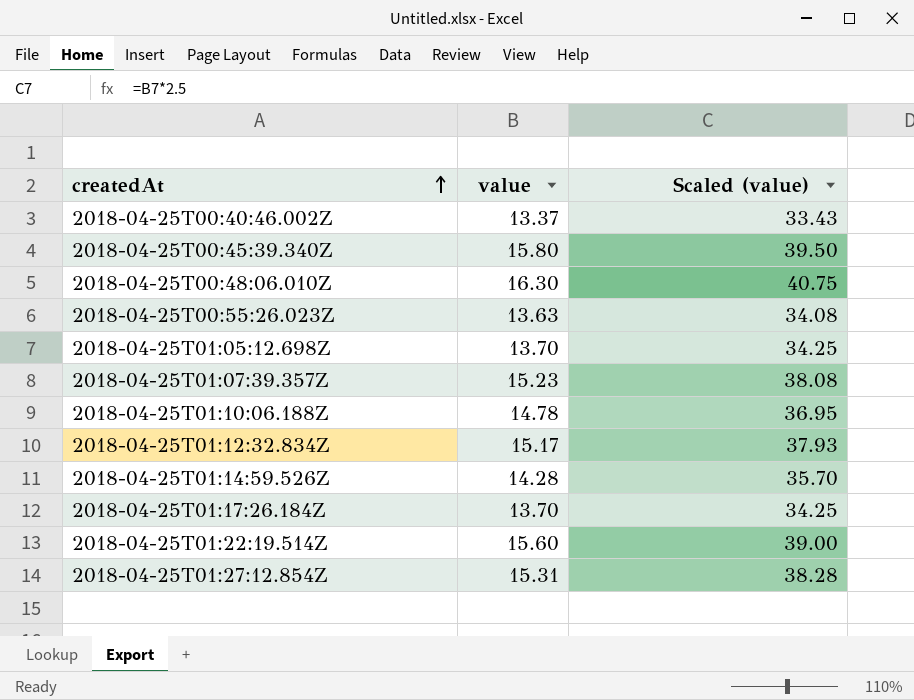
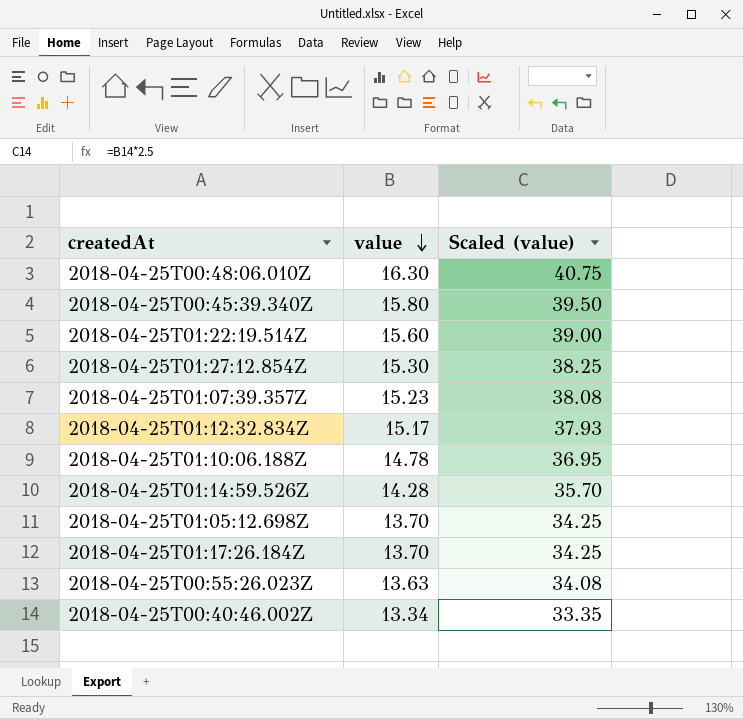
row order: createdAt ascending -> value descending
2018-04-25T01:27:12.854Z | value: 15.31 -> 15.30
2018-04-25T01:27:12.854Z | Scaled (value): 38.28 -> 38.25
2018-04-25T00:40:46.002Z | value: 13.37 -> 13.34
2018-04-25T00:40:46.002Z | Scaled (value): 33.43 -> 33.35

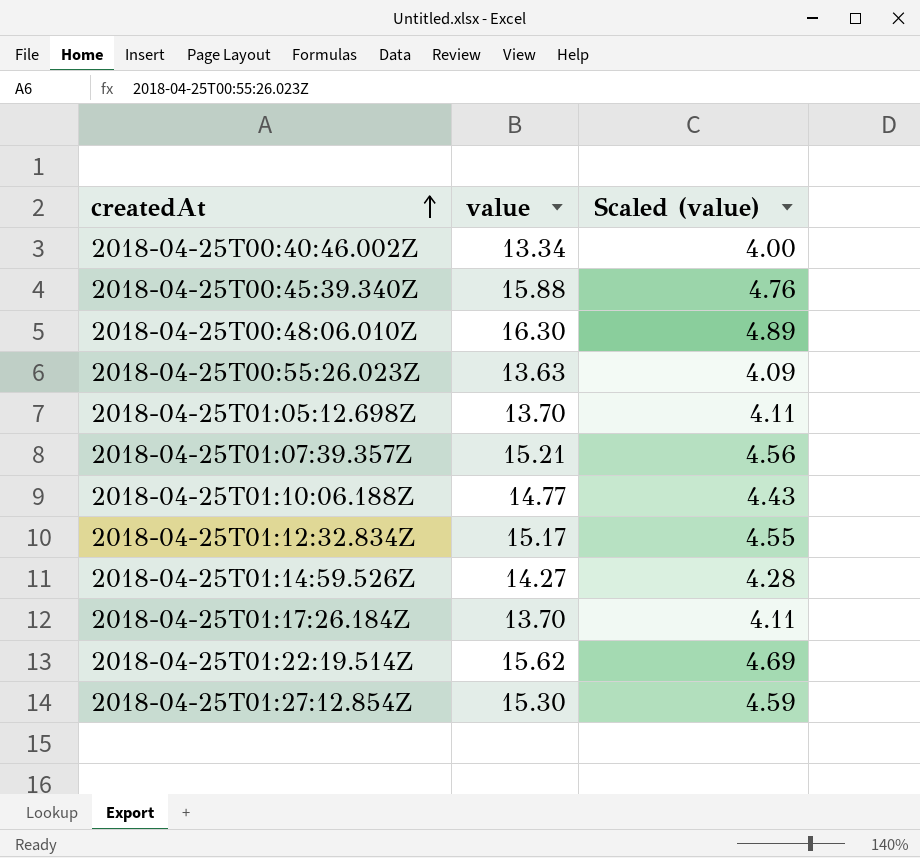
row order: value descending -> createdAt ascending
column Scaled (value) | formula: [value] * 2.5 -> [value] * 0.3
2018-04-25T00:45:39.340Z | value: 15.80 -> 15.88
2018-04-25T01:07:39.357Z | value: 15.23 -> 15.21
2018-04-25T01:10:06.188Z | value: 14.78 -> 14.77
2018-04-25T01:14:59.526Z | value: 14.28 -> 14.27
2018-04-25T01:22:19.514Z | value: 15.60 -> 15.62

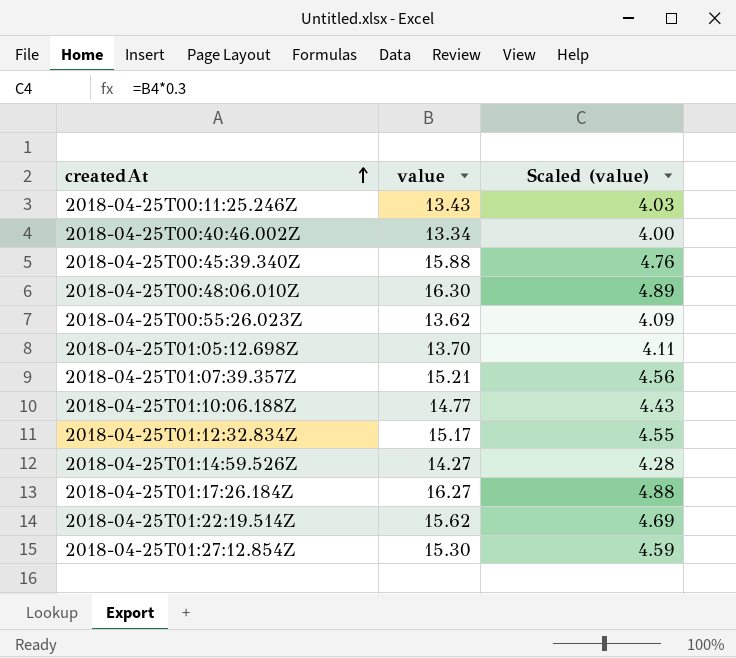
row 2018-04-25T00:11:25.246Z: none -> 13.43 | 4.03
2018-04-25T00:55:26.023Z | value: 13.63 -> 13.62
2018-04-25T01:17:26.184Z | value: 13.70 -> 16.27
2018-04-25T01:17:26.184Z | Scaled (value): 4.11 -> 4.88

